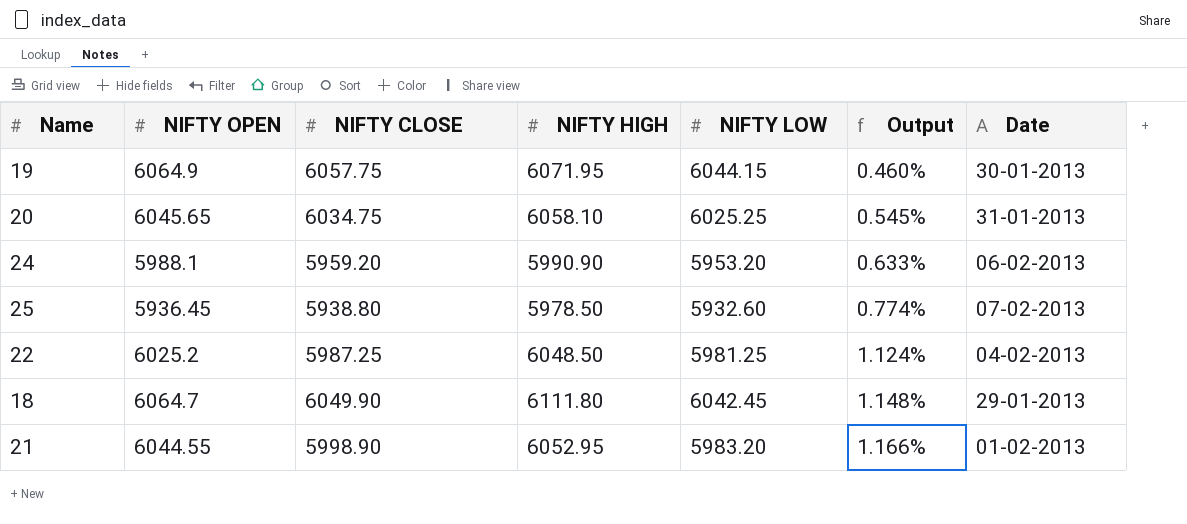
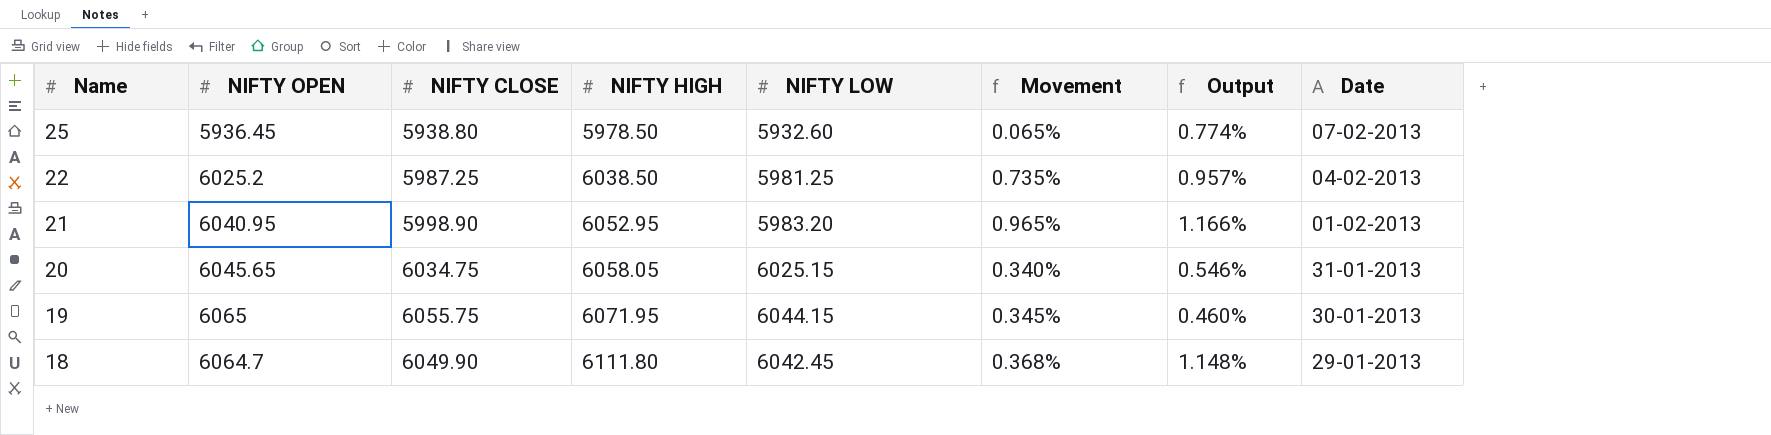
row order: Output ascending -> Name descending
column Movement | formula: none -> ([NIFTY OPEN] - [NIFTY LOW]) / [NIFTY LOW]
row 24: 5988.1 | 5959.20 | 5990.90 | 5953.20 | 0.633% | 06-02-2013 -> none
22 | NIFTY HIGH: 6048.50 -> 6038.50
22 | Output: 1.124% -> 0.957%
21 | NIFTY OPEN: 6044.55 -> 6040.95
20 | NIFTY HIGH: 6058.10 -> 6058.05
20 | NIFTY LOW: 6025.25 -> 6025.15
20 | Output: 0.545% -> 0.546%
19 | NIFTY OPEN: 6064.9 -> 6065
19 | NIFTY CLOSE: 6057.75 -> 6055.75

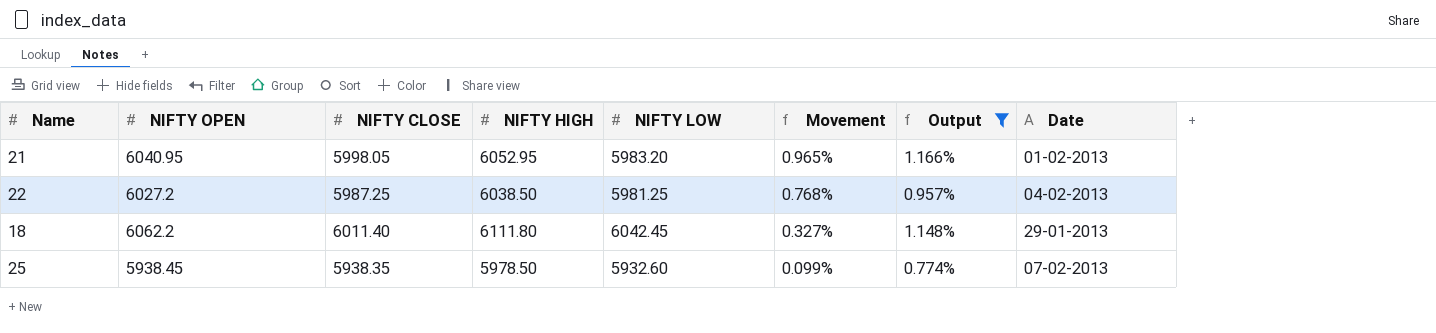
filter: none -> Output >= 0.774%
row order: Name descending -> Movement descending
21 | NIFTY CLOSE: 5998.90 -> 5998.05
22 | NIFTY OPEN: 6025.2 -> 6027.2
22 | Movement: 0.735% -> 0.768%
18 | NIFTY OPEN: 6064.7 -> 6062.2
18 | NIFTY CLOSE: 6049.90 -> 6011.40
18 | Movement: 0.368% -> 0.327%
25 | NIFTY OPEN: 5936.45 -> 5938.45
25 | NIFTY CLOSE: 5938.80 -> 5938.35
25 | Movement: 0.065% -> 0.099%

